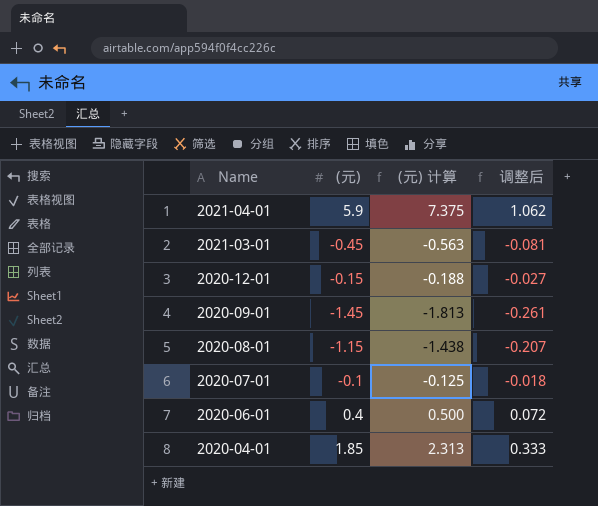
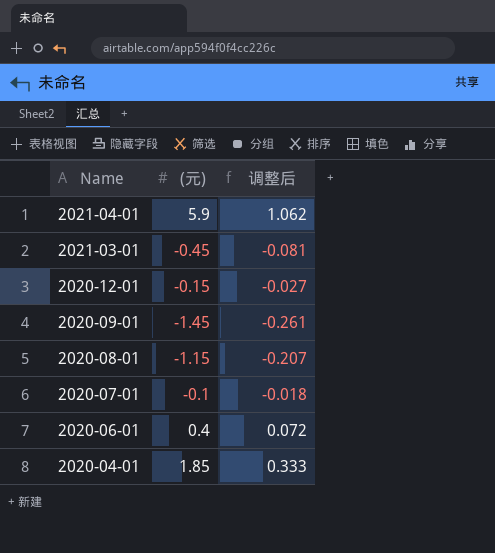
column (元) 计算 | formula: [(元)] * 1.25 -> none

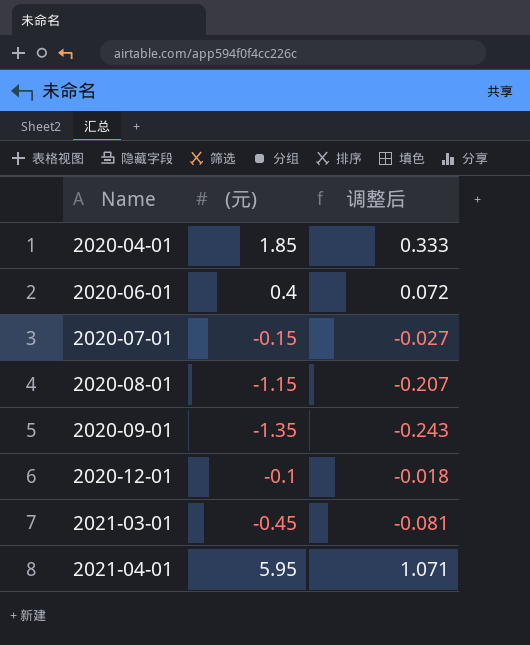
row order: Name descending -> Name ascending
2020-07-01 | (元): -0.1 -> -0.15
2020-07-01 | 调整后: -0.018 -> -0.027
2020-09-01 | (元): -1.45 -> -1.35
2020-09-01 | 调整后: -0.261 -> -0.243
2020-12-01 | (元): -0.15 -> -0.1
2020-12-01 | 调整后: -0.027 -> -0.018
2021-04-01 | (元): 5.9 -> 5.95
2021-04-01 | 调整后: 1.062 -> 1.071

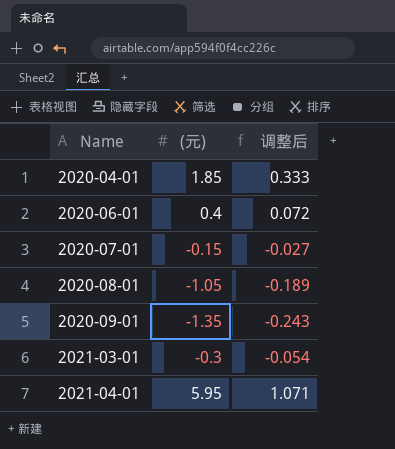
row 2020-12-01: -0.1 | -0.018 -> none
2020-08-01 | (元): -1.15 -> -1.05
2020-08-01 | 调整后: -0.207 -> -0.189
2021-03-01 | (元): -0.45 -> -0.3
2021-03-01 | 调整后: -0.081 -> -0.054

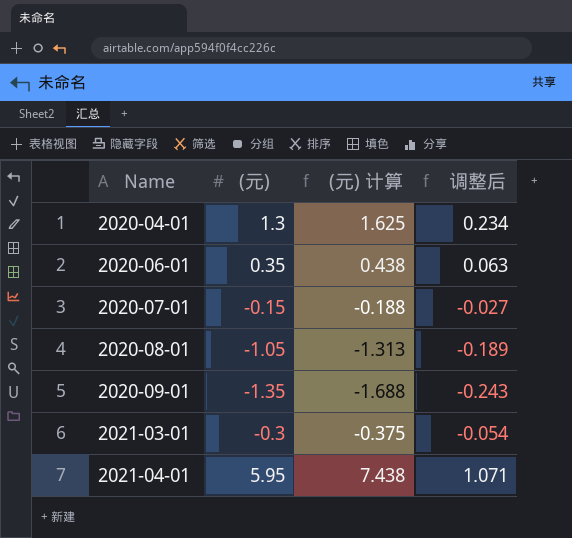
column (元) 计算 | formula: none -> [(元)] * 1.25
2020-04-01 | (元): 1.85 -> 1.3
2020-04-01 | 调整后: 0.333 -> 0.234
2020-06-01 | (元): 0.4 -> 0.35
2020-06-01 | 调整后: 0.072 -> 0.063

